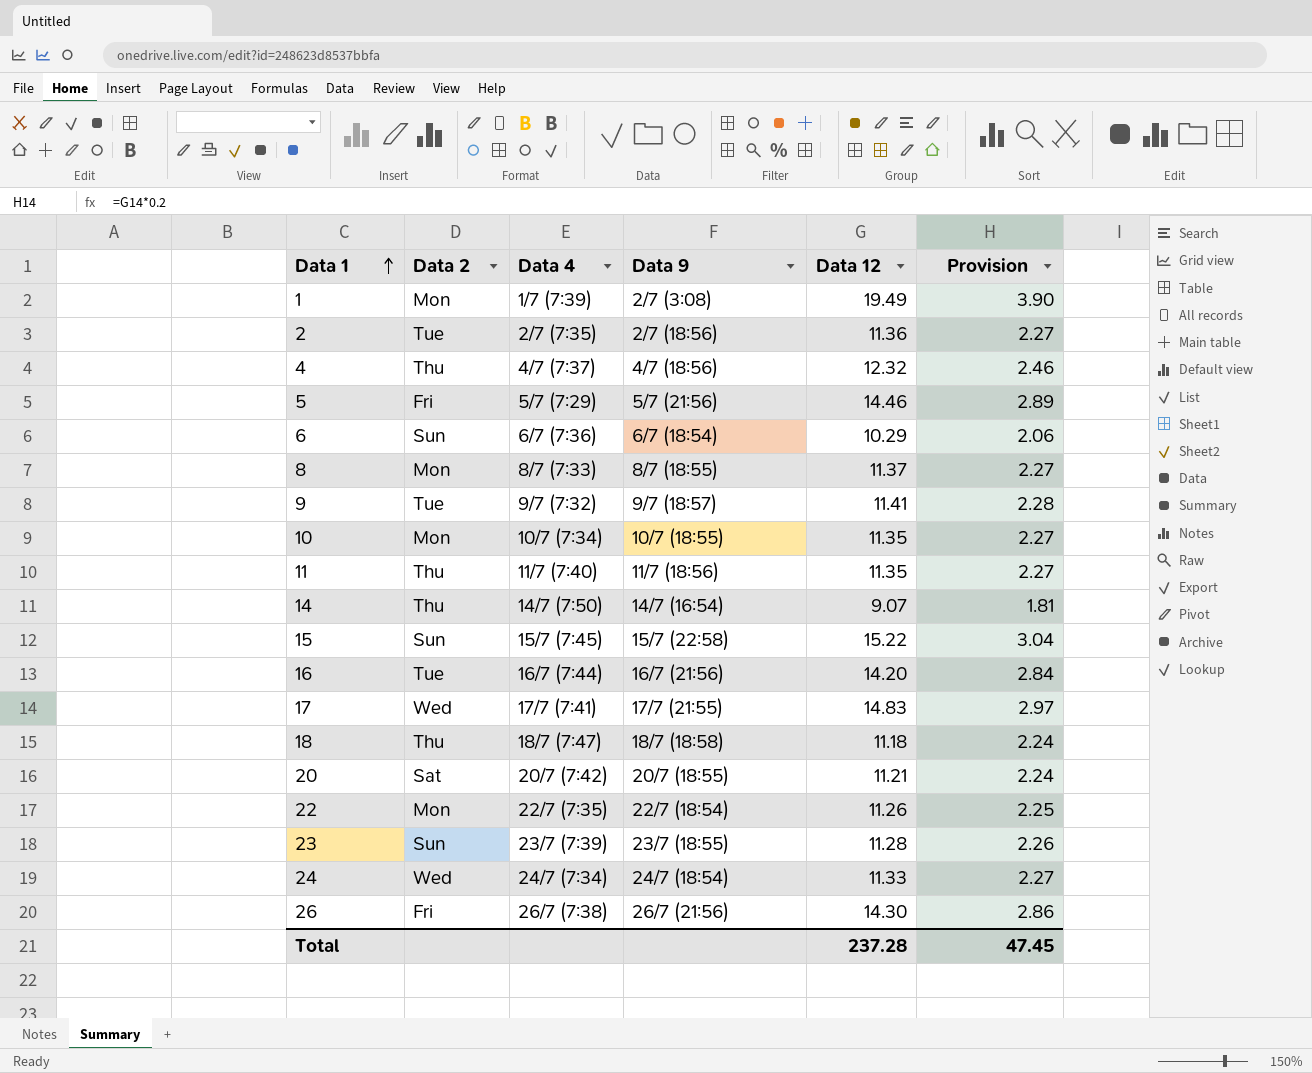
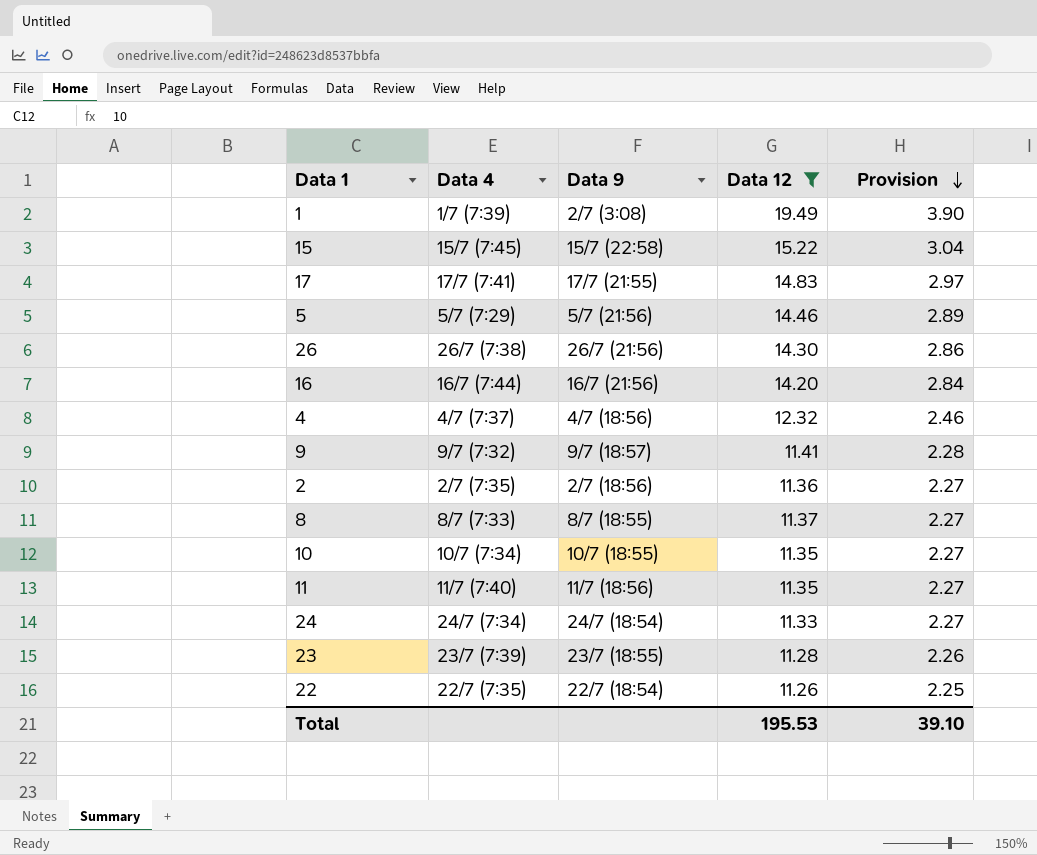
filter: none -> Data 12 >= 11.26
row order: Data 1 ascending -> Provision descending
column Data 2 | position: 2 -> none
Total | Data 12: 237.28 -> 195.53
Total | Provision: 47.45 -> 39.10

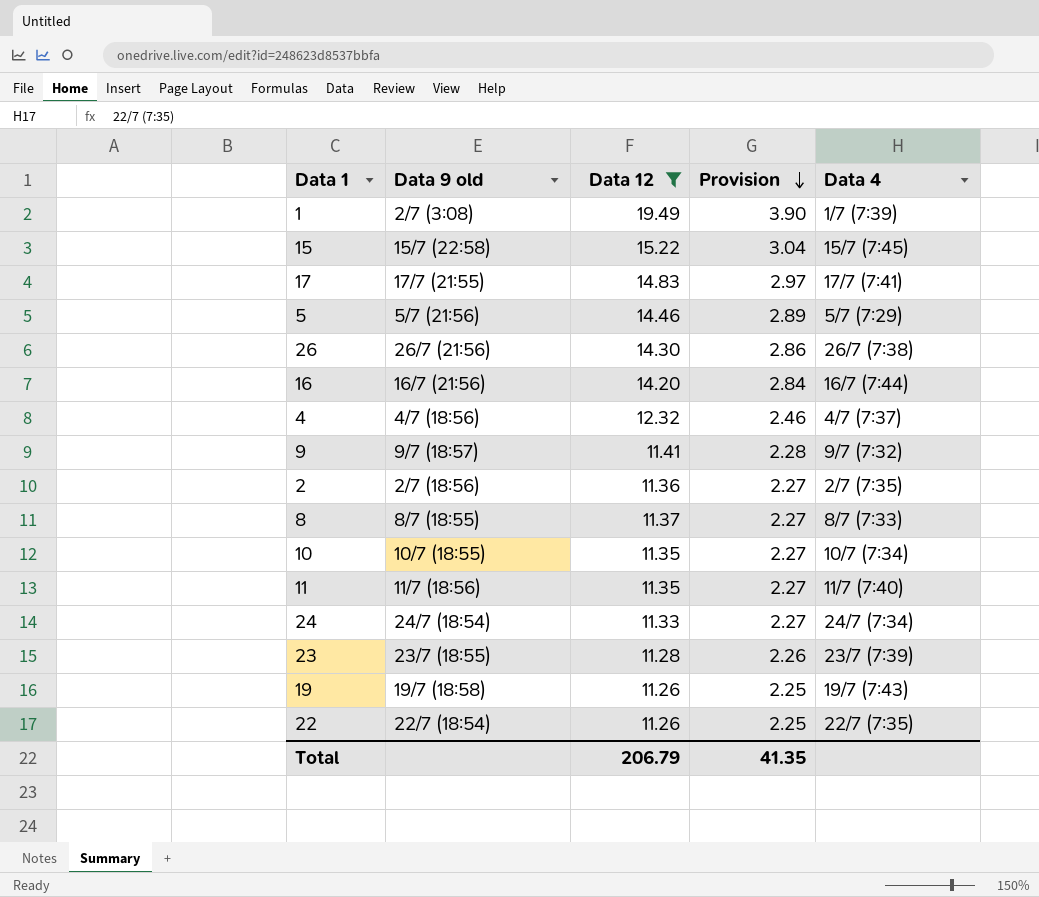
column name: Data 9 -> Data 9 old
column Data 4 | position: 2 -> 5
row 19: none -> 19/7 (18:58) | 11.26 | 2.25 | 19/7 (7:43)
Total | Data 12: 195.53 -> 206.79
Total | Provision: 39.10 -> 41.35

